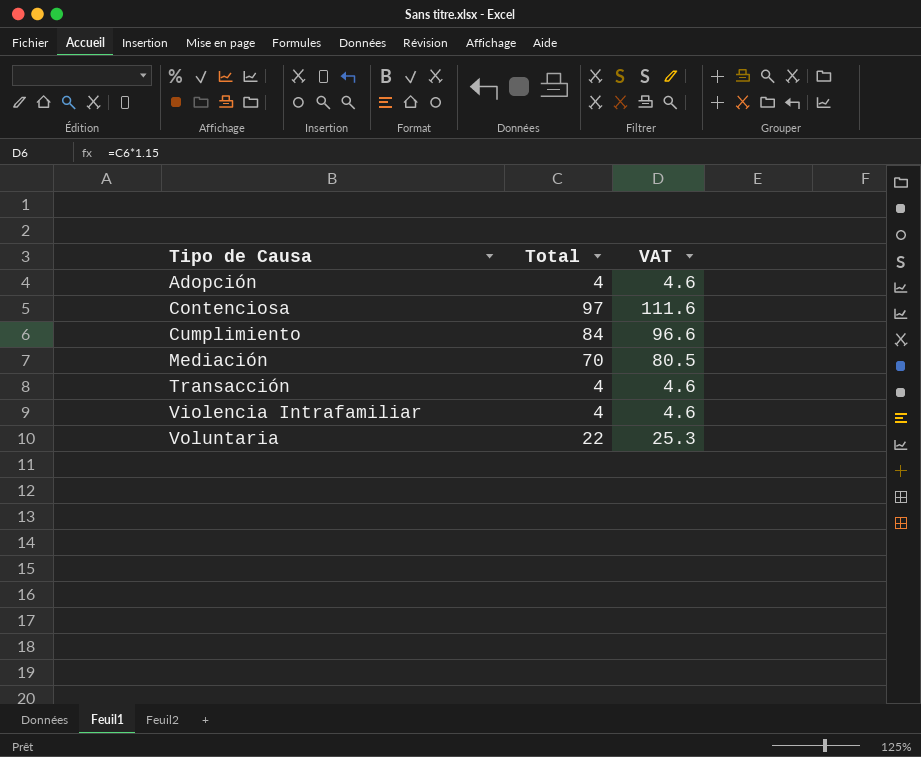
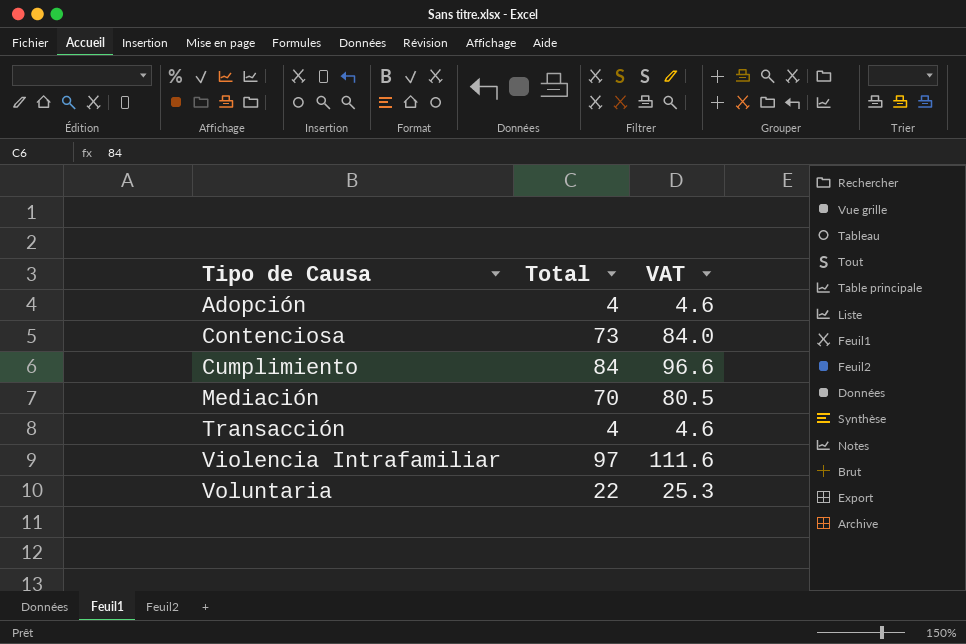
Contenciosa | Total: 97 -> 73
Contenciosa | VAT: 111.6 -> 84.0
Violencia Intrafamiliar | Total: 4 -> 97
Violencia Intrafamiliar | VAT: 4.6 -> 111.6

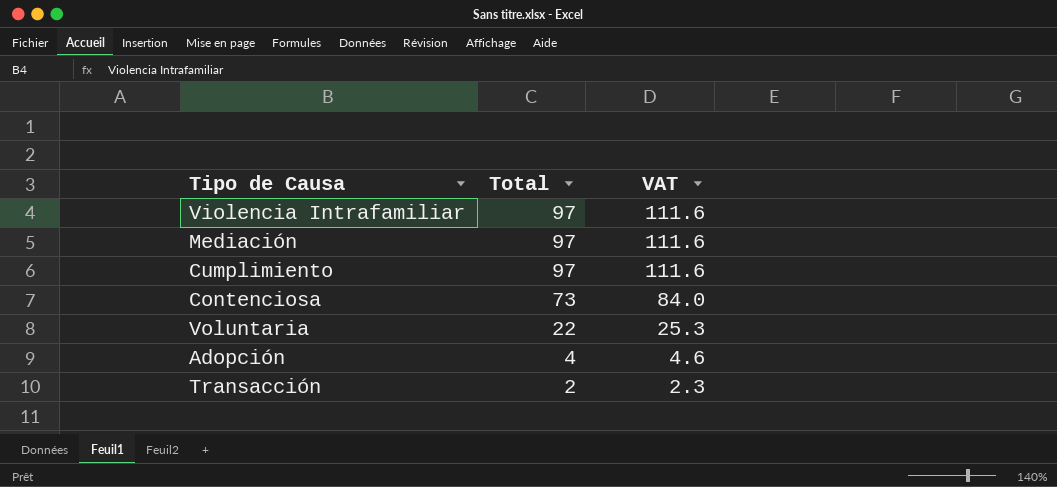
row order: Tipo de Causa ascending -> Total descending
Mediación | Total: 70 -> 97
Mediación | VAT: 80.5 -> 111.6
Cumplimiento | Total: 84 -> 97
Cumplimiento | VAT: 96.6 -> 111.6
Transacción | Total: 4 -> 2
Transacción | VAT: 4.6 -> 2.3

